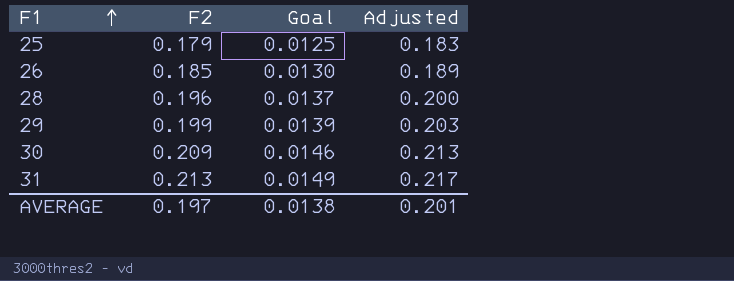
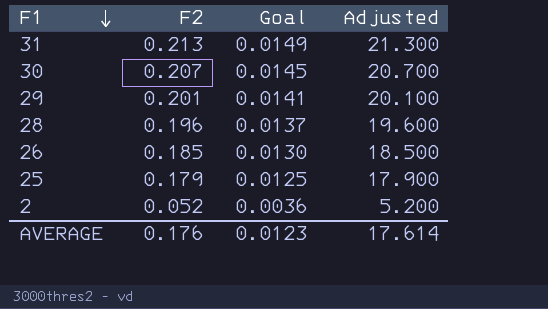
row order: F1 ascending -> F1 descending
column Adjusted | formula: [F2] * 1.02 -> [F2] * 100
30 | F2: 0.209 -> 0.207
30 | Goal: 0.0146 -> 0.0145
29 | F2: 0.199 -> 0.201
29 | Goal: 0.0139 -> 0.0141
row 2: none -> 0.052 | 0.0036 | 5.200
AVERAGE | F2: 0.197 -> 0.176
AVERAGE | Goal: 0.0138 -> 0.0123
AVERAGE | Adjusted: 0.201 -> 17.614

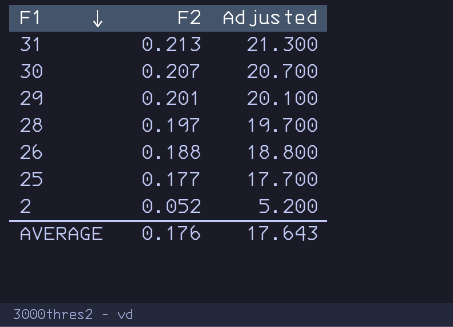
column Goal | formula: [F2] * 0.07 -> none
28 | F2: 0.196 -> 0.197
28 | Adjusted: 19.600 -> 19.700
26 | F2: 0.185 -> 0.188
26 | Adjusted: 18.500 -> 18.800
25 | F2: 0.179 -> 0.177
25 | Adjusted: 17.900 -> 17.700
AVERAGE | Adjusted: 17.614 -> 17.643

